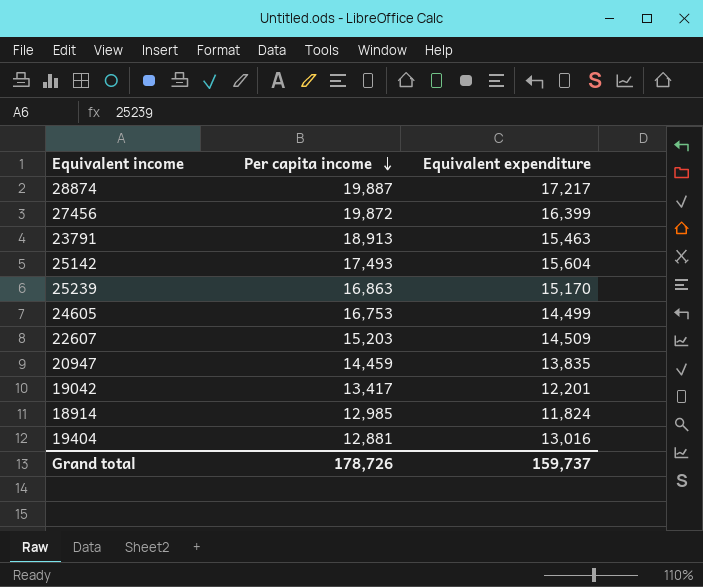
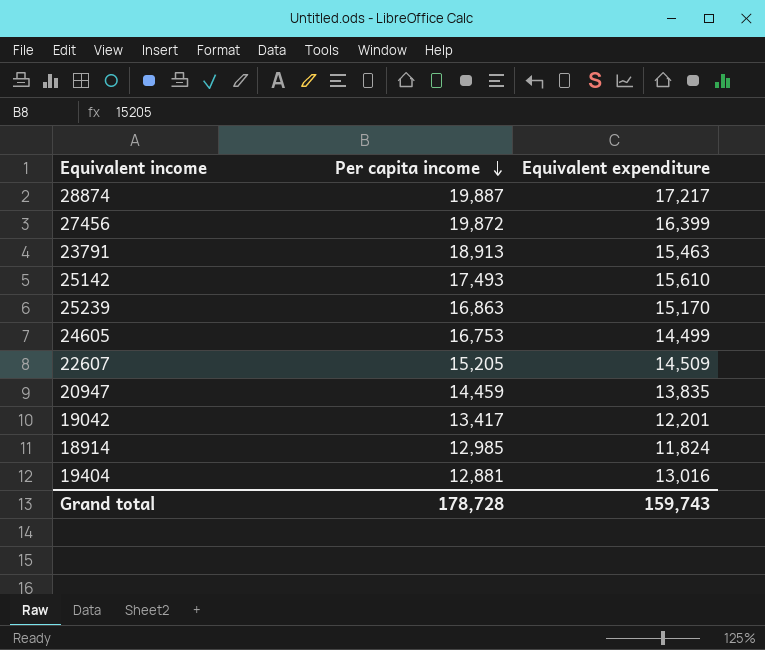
25142 | Equivalent expenditure: 15,604 -> 15,610
22607 | Per capita income: 15,203 -> 15,205
Grand total | Per capita income: 178,726 -> 178,728
Grand total | Equivalent expenditure: 159,737 -> 159,743

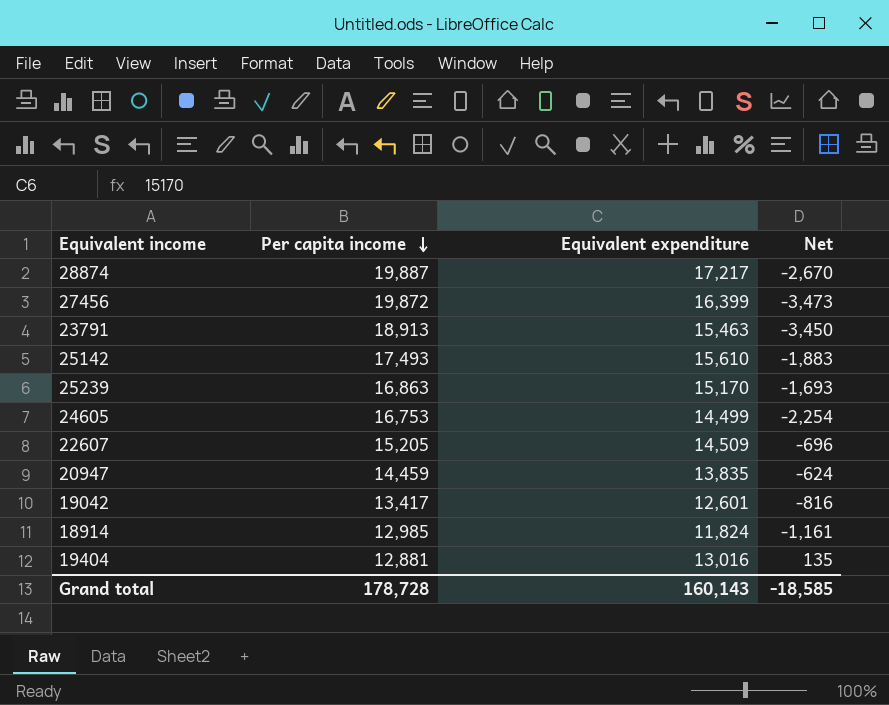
column Net | formula: none -> [Equivalent expenditure] - [Per capita income]
19042 | Equivalent expenditure: 12,201 -> 12,601
Grand total | Equivalent expenditure: 159,743 -> 160,143

